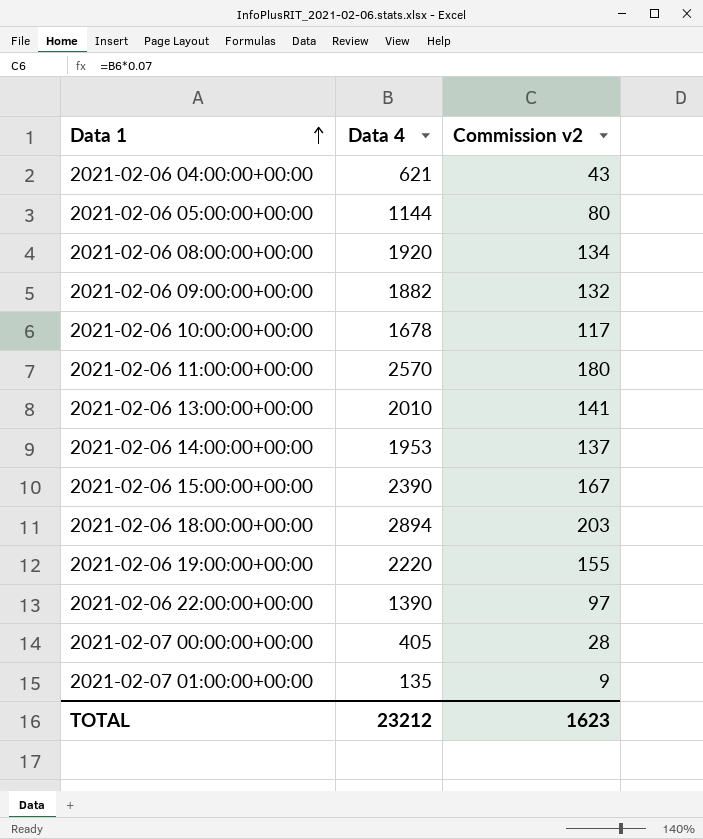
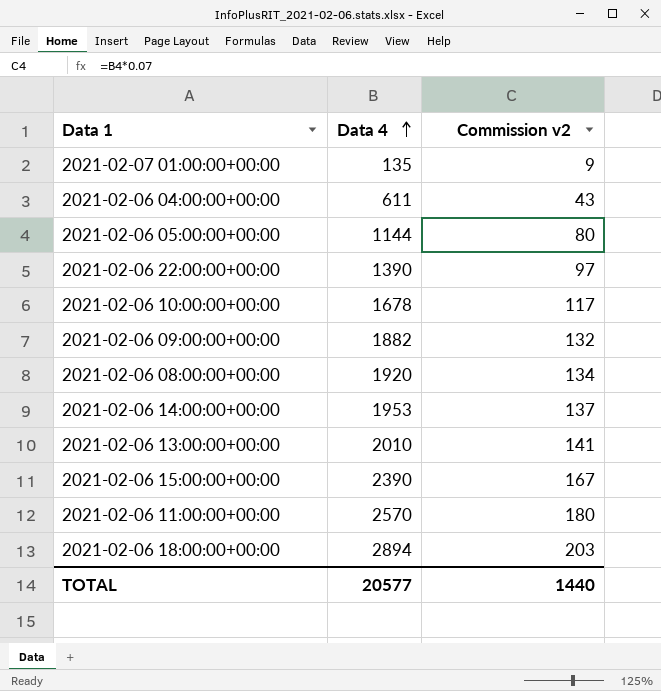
row order: Data 1 ascending -> Data 4 ascending
row 2021-02-06 19:00:00+00:00: 2220 | 155 -> none
row 2021-02-07 00:00:00+00:00: 405 | 28 -> none
2021-02-06 04:00:00+00:00 | Data 4: 621 -> 611
TOTAL | Data 4: 23212 -> 20577
TOTAL | Commission v2: 1623 -> 1440

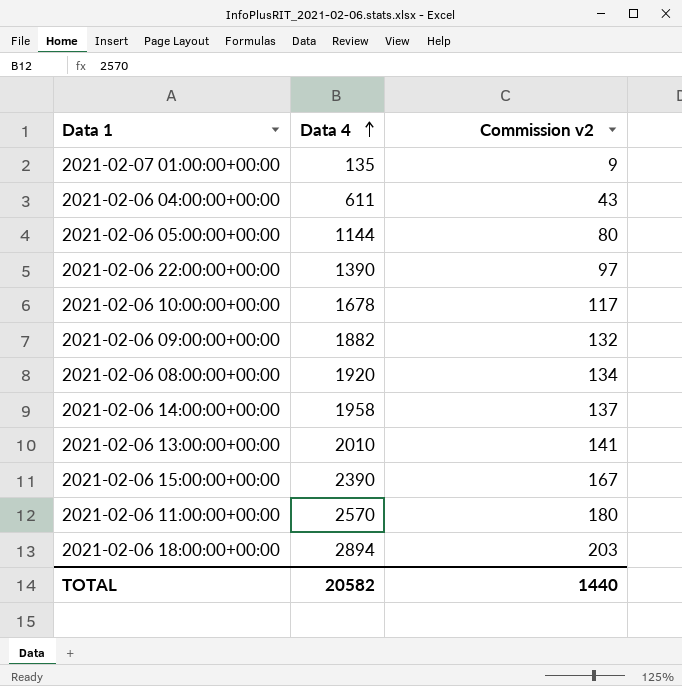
2021-02-06 14:00:00+00:00 | Data 4: 1953 -> 1958
TOTAL | Data 4: 20577 -> 20582

